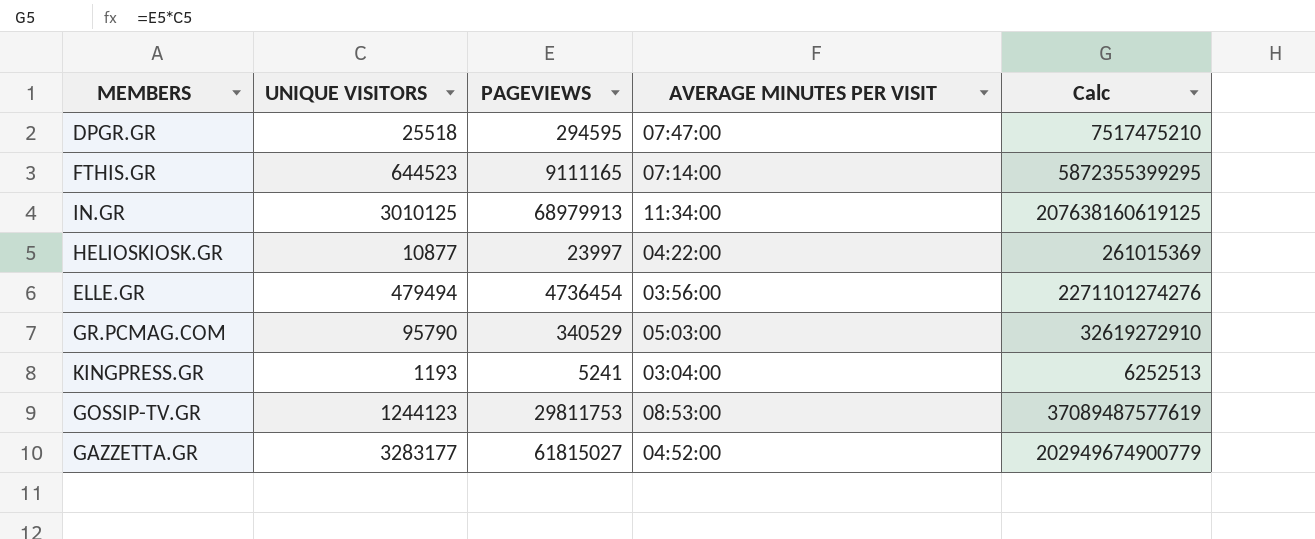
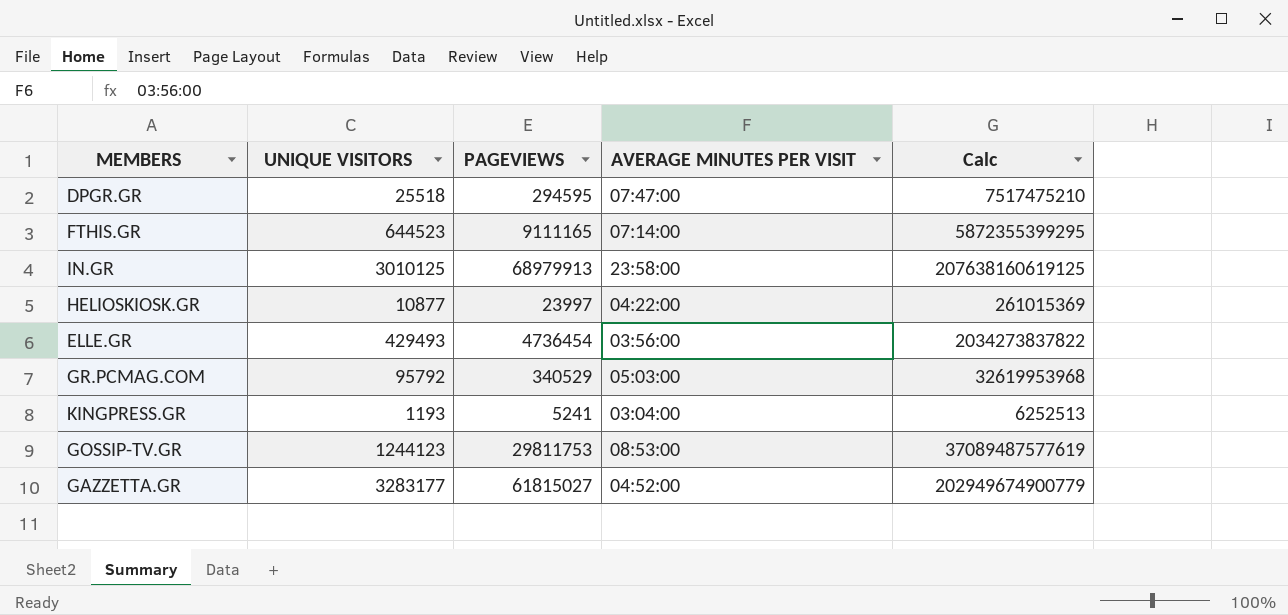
IN.GR | AVERAGE MINUTES PER VISIT: 11:34:00 -> 23:58:00
ELLE.GR | UNIQUE VISITORS: 479494 -> 429493
ELLE.GR | Calc: 2271101274276 -> 2034273837822
GR.PCMAG.COM | UNIQUE VISITORS: 95790 -> 95792
GR.PCMAG.COM | Calc: 32619272910 -> 32619953968

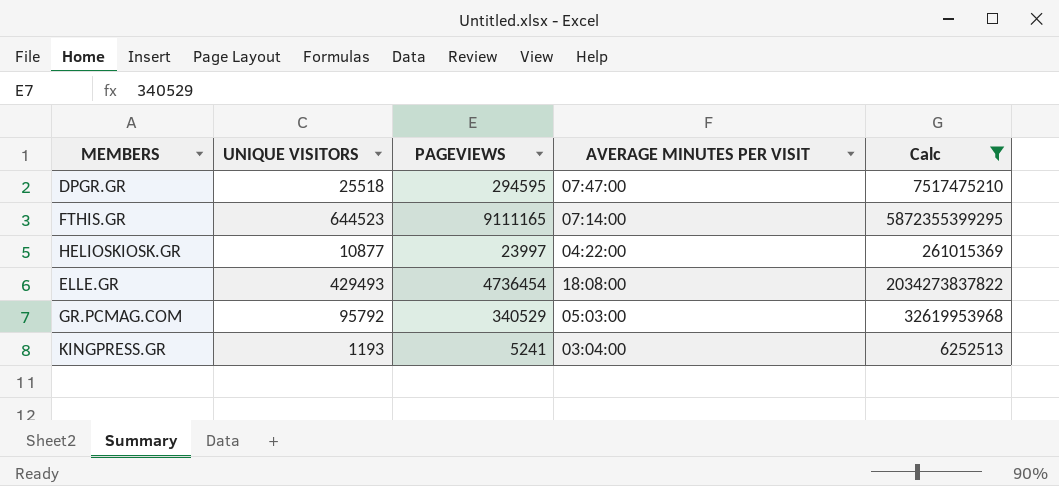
filter: none -> Calc <= 5872355399295
ELLE.GR | AVERAGE MINUTES PER VISIT: 03:56:00 -> 18:08:00

